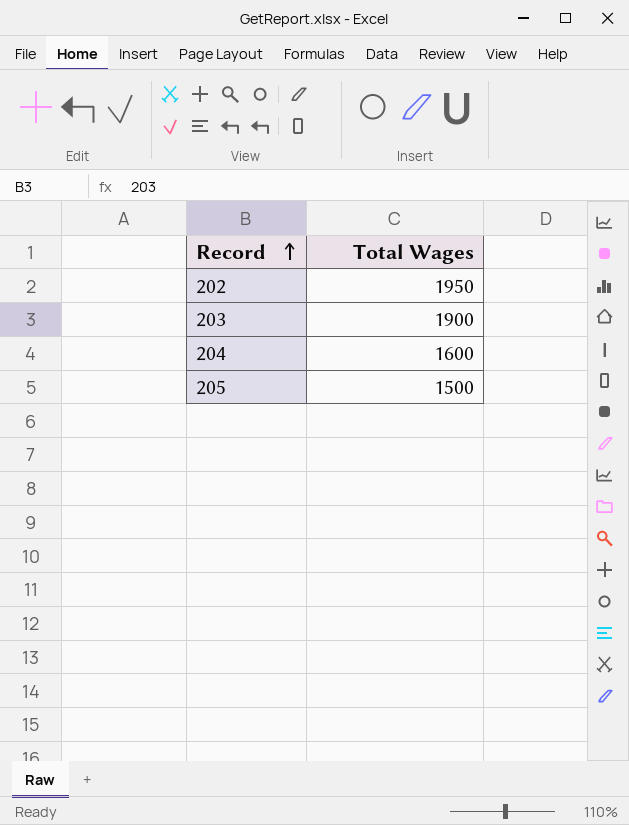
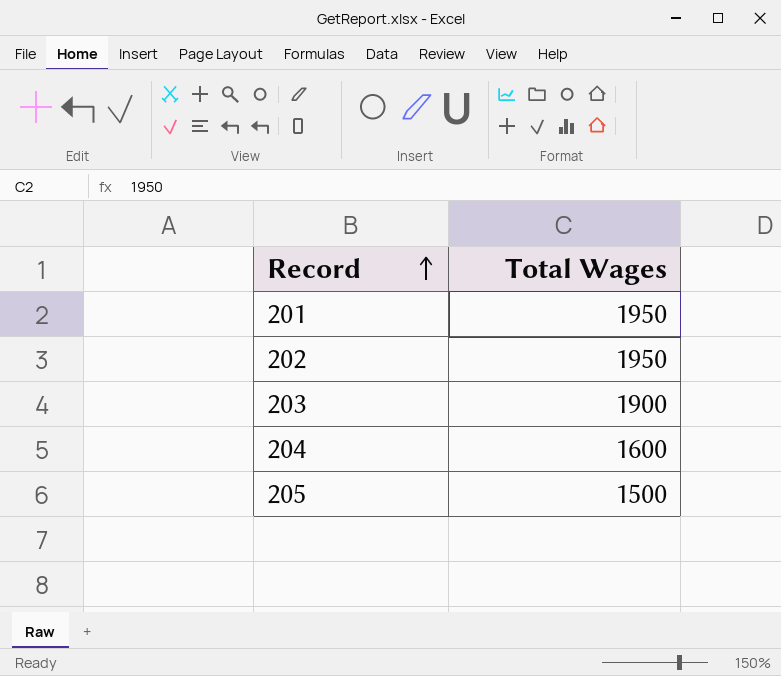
row 201: none -> 1950

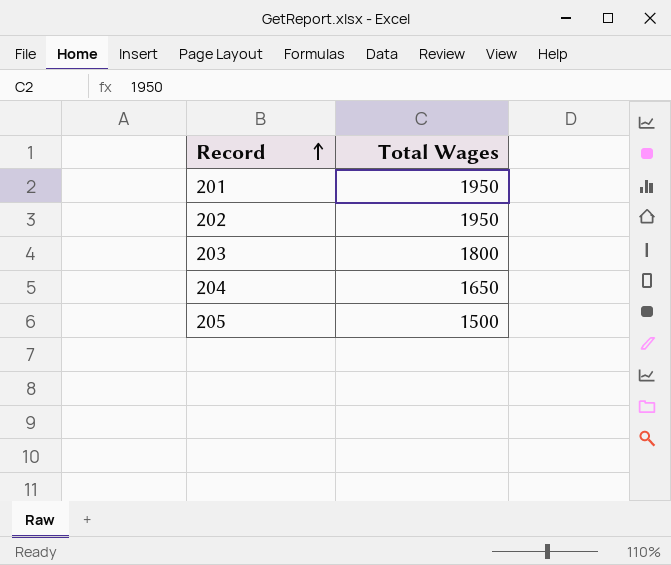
203 | Total Wages: 1900 -> 1800
204 | Total Wages: 1600 -> 1650

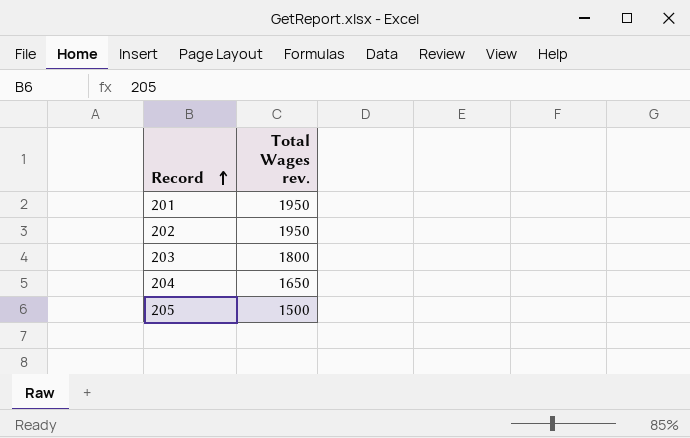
column name: Total Wages -> Total Wages rev.

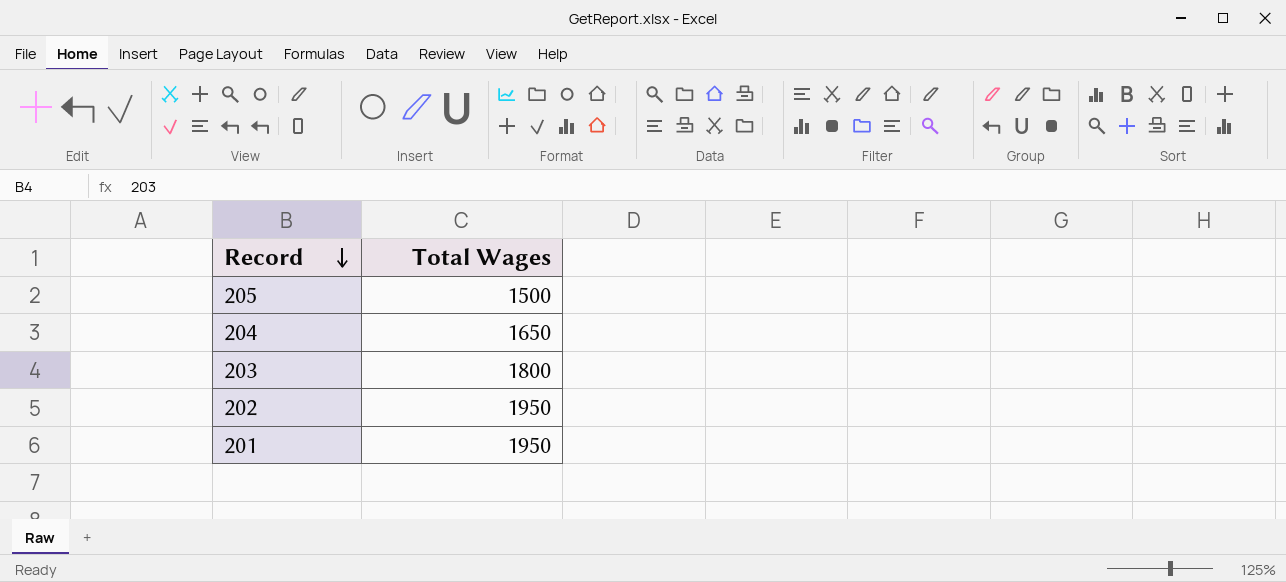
row order: Record ascending -> Record descending
column name: Total Wages rev. -> Total Wages

